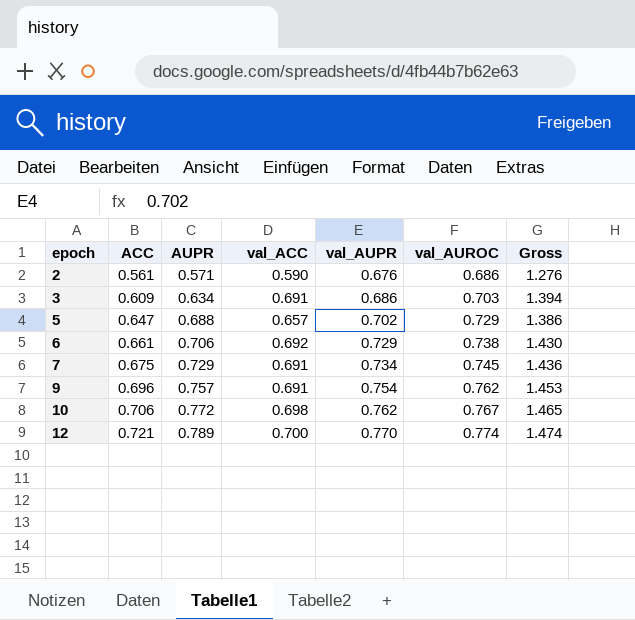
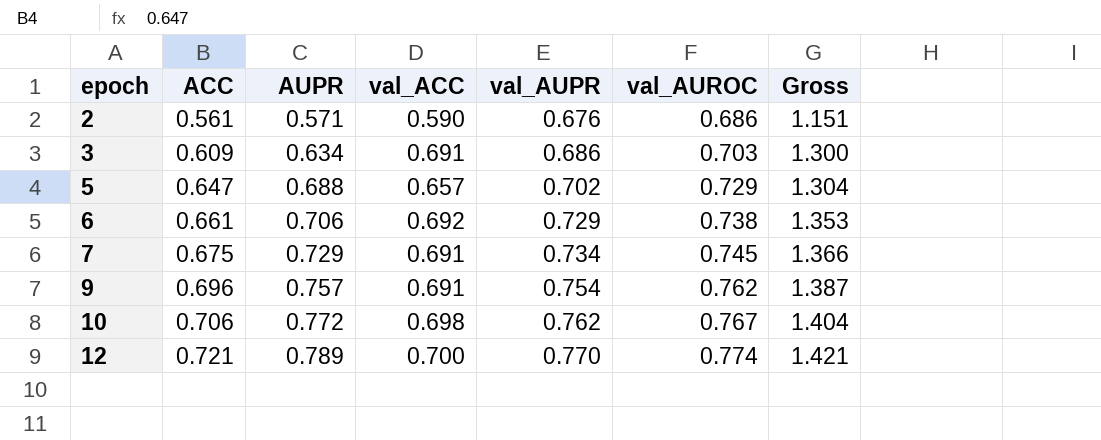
column Gross | formula: [val_ACC] + [val_AUROC] -> [ACC] + [val_ACC]

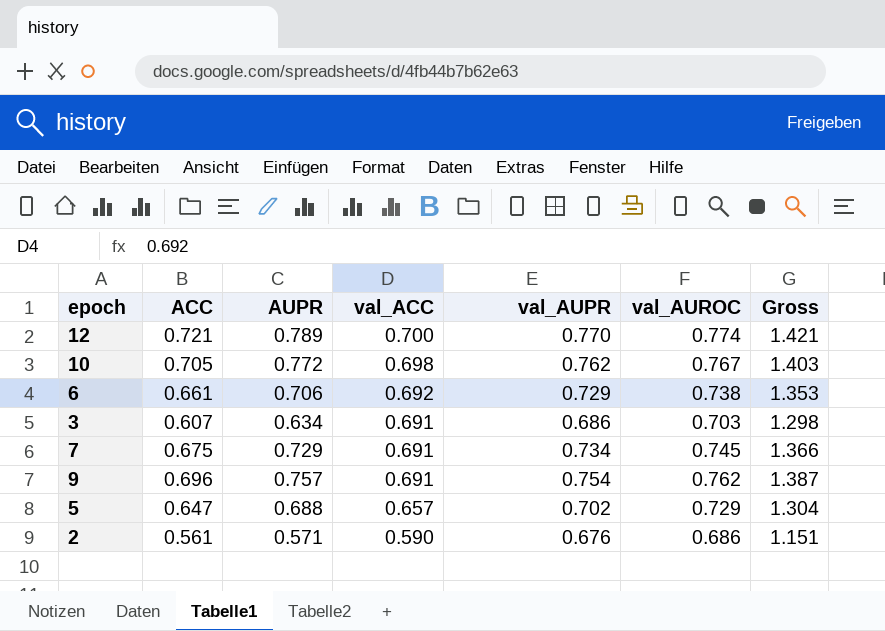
row order: epoch ascending -> val_ACC descending
10 | ACC: 0.706 -> 0.705
10 | Gross: 1.404 -> 1.403
3 | ACC: 0.609 -> 0.607
3 | Gross: 1.300 -> 1.298

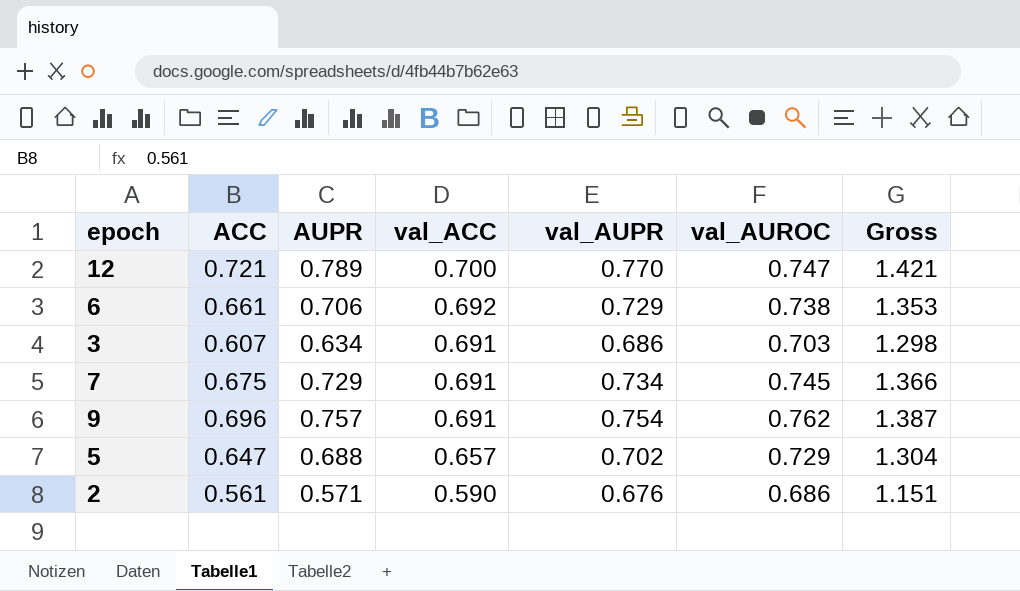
row 10: 0.705 | 0.772 | 0.698 | 0.762 | 0.767 | 1.403 -> none
12 | val_AUROC: 0.774 -> 0.747

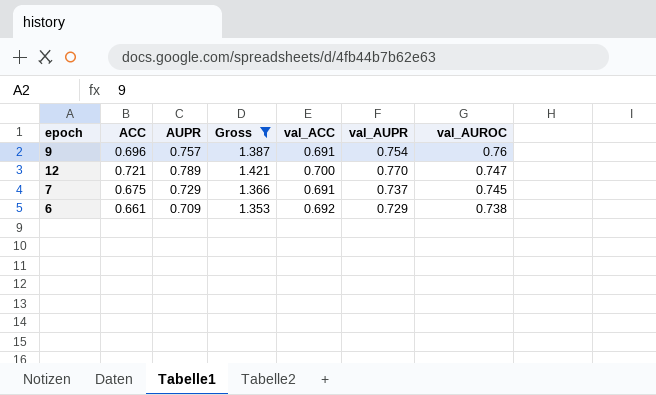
filter: none -> Gross >= 1.353
row order: val_ACC descending -> val_AUROC descending
column Gross | position: 7 -> 4
9 | val_AUROC: 0.762 -> 0.76
7 | val_AUPR: 0.734 -> 0.737
6 | AUPR: 0.706 -> 0.709

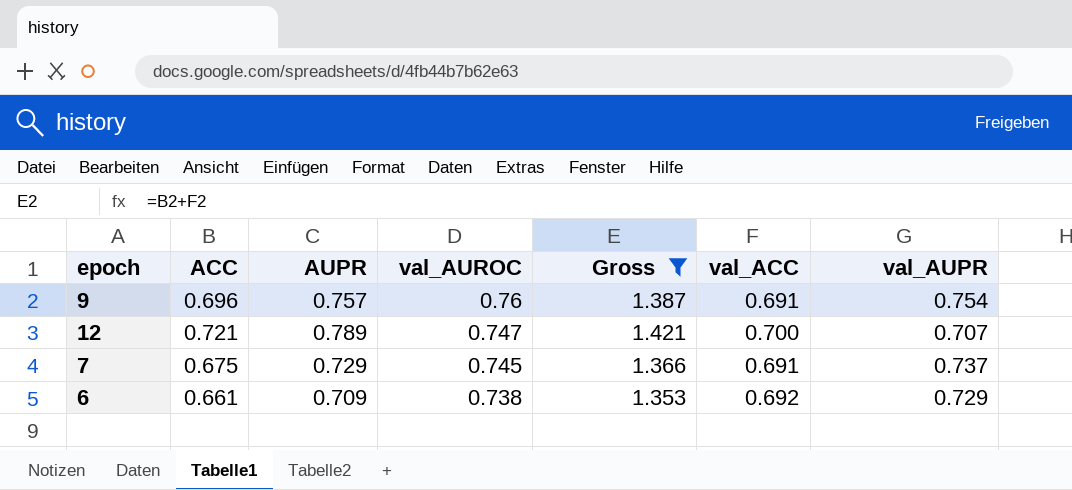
column val_AUROC | position: 7 -> 4
12 | val_AUPR: 0.770 -> 0.707

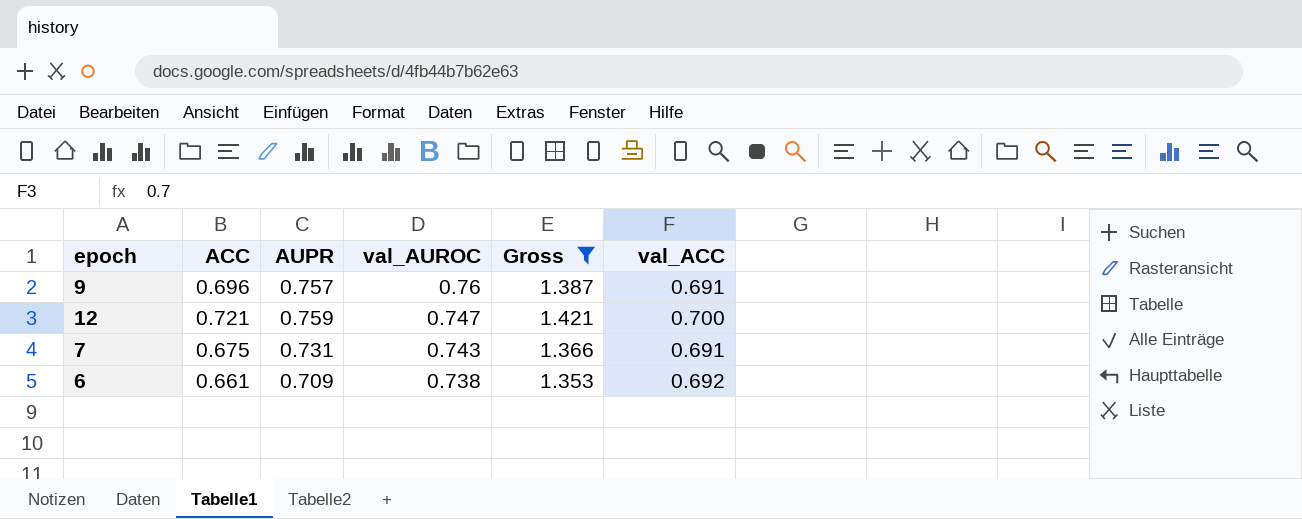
column val_AUPR | position: 7 -> none
12 | AUPR: 0.789 -> 0.759
7 | AUPR: 0.729 -> 0.731
7 | val_AUROC: 0.745 -> 0.743

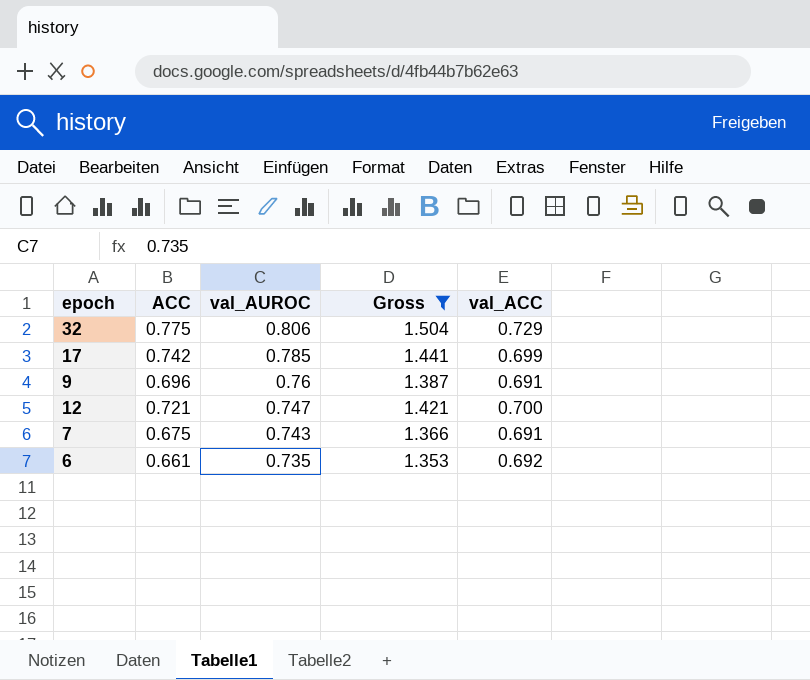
column AUPR | position: 3 -> none
row 32: none -> 0.775 | 0.806 | 1.504 | 0.729
row 17: none -> 0.742 | 0.785 | 1.441 | 0.699
6 | val_AUROC: 0.738 -> 0.735

